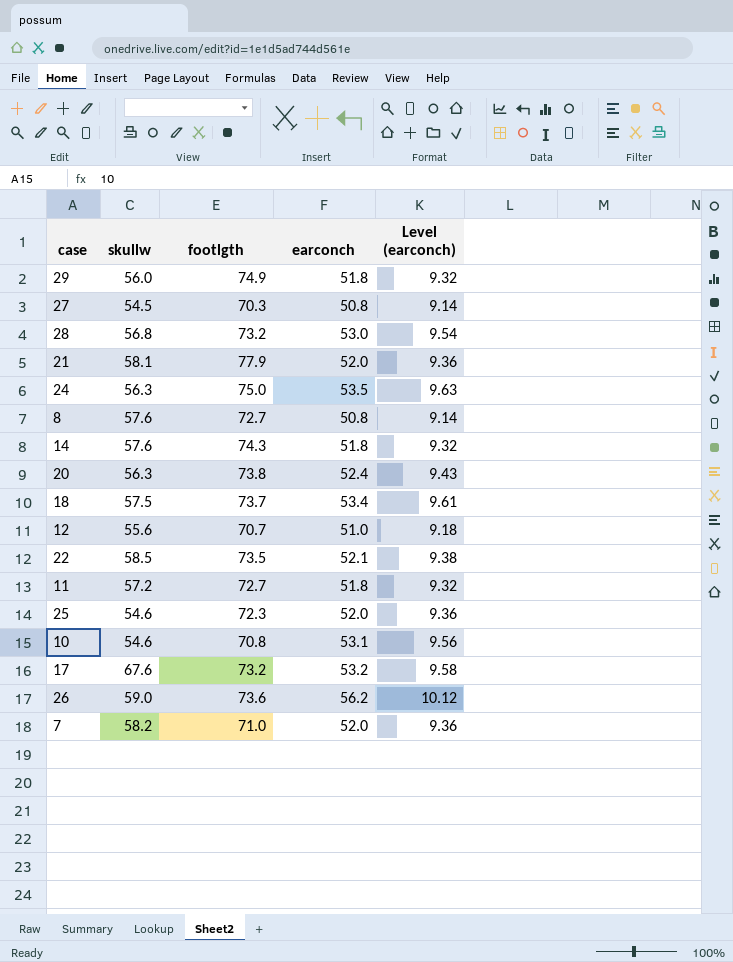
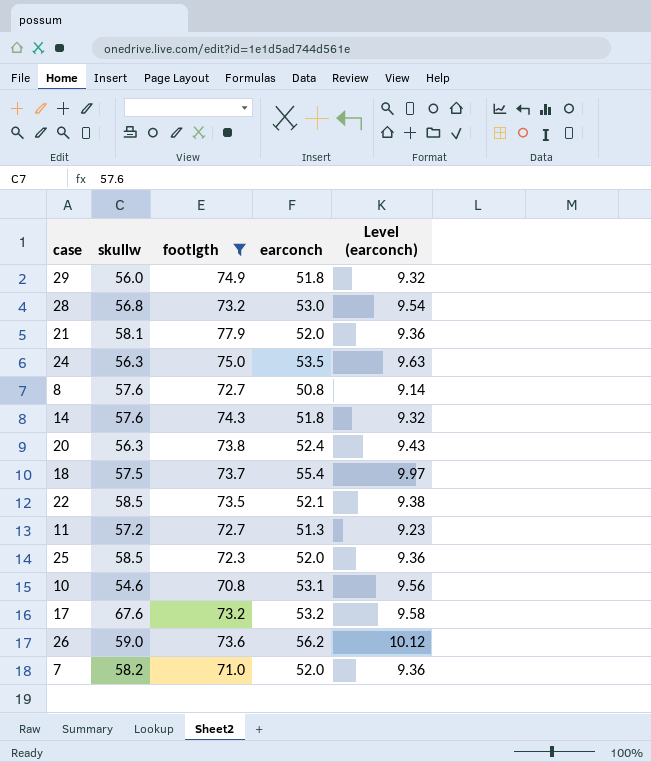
filter: none -> footlgth >= 70.8
18 | earconch: 53.4 -> 55.4
18 | Level (earconch): 9.61 -> 9.97
11 | earconch: 51.8 -> 51.3
11 | Level (earconch): 9.32 -> 9.23
25 | skullw: 54.6 -> 58.5

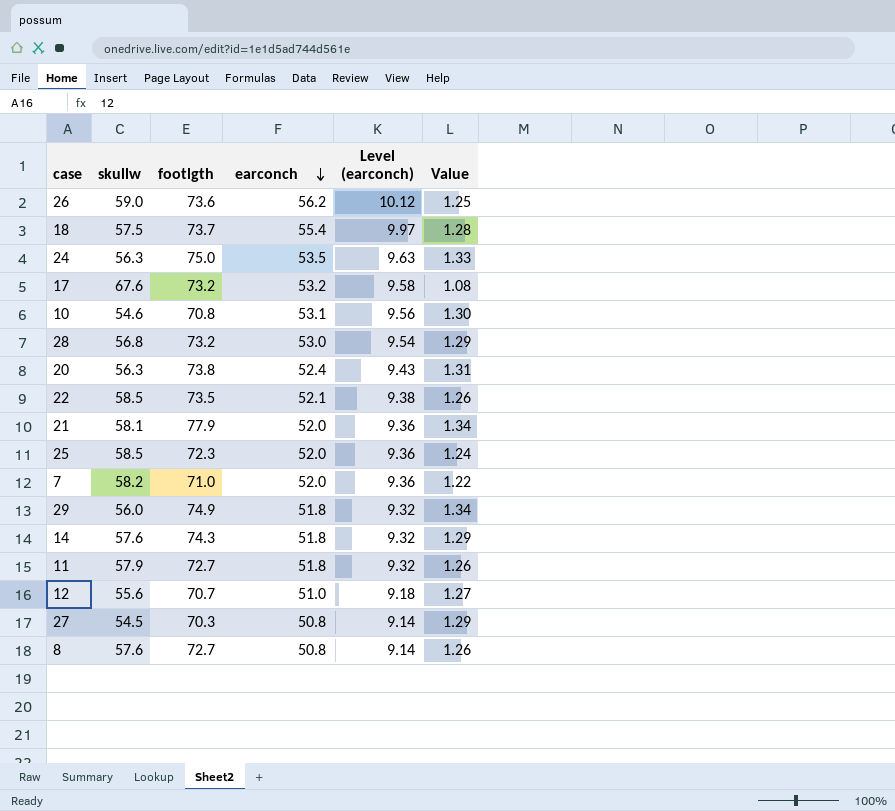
filter: footlgth >= 70.8 -> none
row order: none -> earconch descending
column Value | formula: none -> [footlgth] / [skullw]
11 | skullw: 57.2 -> 57.9
11 | earconch: 51.3 -> 51.8
11 | Level (earconch): 9.23 -> 9.32

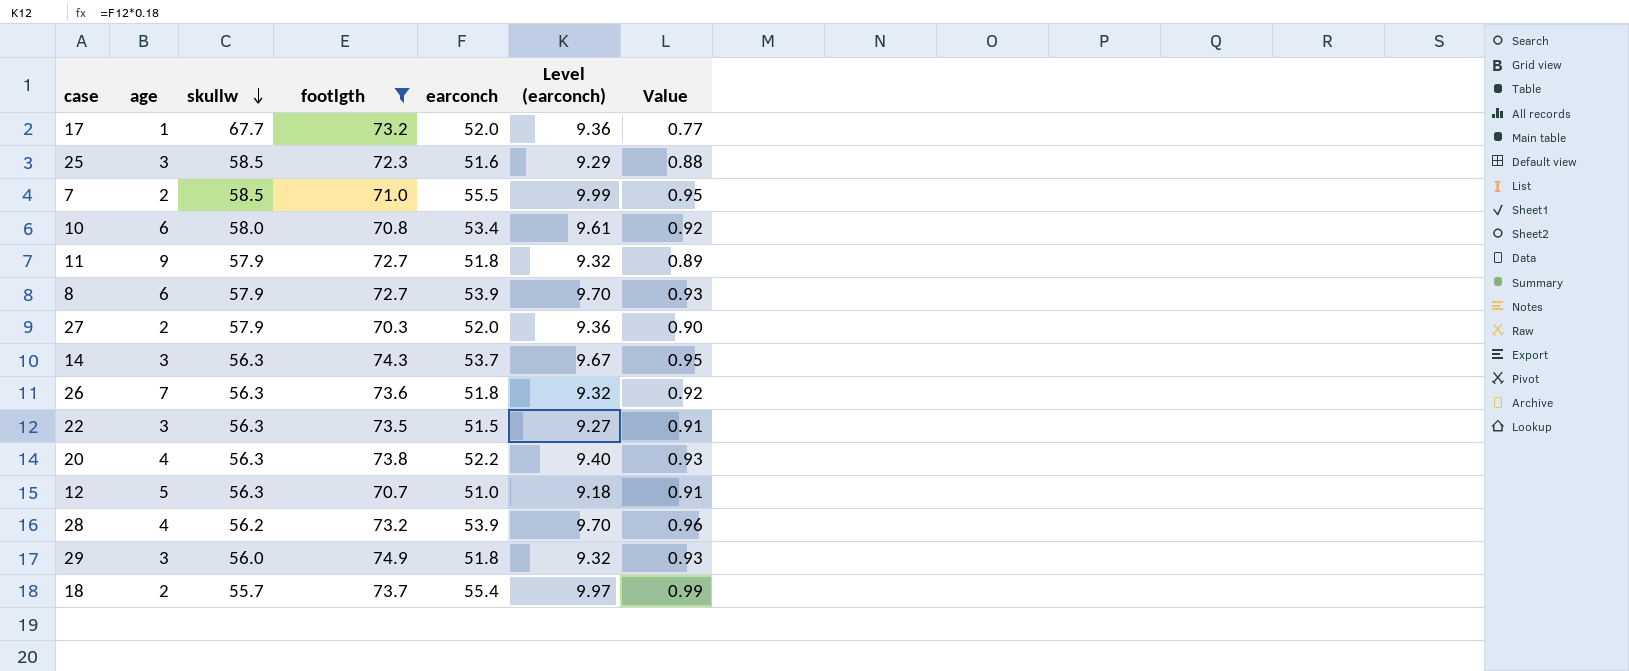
filter: none -> footlgth <= 74.9
row order: earconch descending -> skullw descending
column age | position: none -> 2
column Value | formula: [footlgth] / [skullw] -> [earconch] / [skullw]
17 | skullw: 67.6 -> 67.7
17 | earconch: 53.2 -> 52.0
17 | Level (earconch): 9.58 -> 9.36
25 | earconch: 52.0 -> 51.6
25 | Level (earconch): 9.36 -> 9.29
7 | skullw: 58.2 -> 58.5
7 | earconch: 52.0 -> 55.5
7 | Level (earconch): 9.36 -> 9.99
10 | skullw: 54.6 -> 58.0
10 | earconch: 53.1 -> 53.4
10 | Level (earconch): 9.56 -> 9.61
8 | skullw: 57.6 -> 57.9
8 | earconch: 50.8 -> 53.9
8 | Level (earconch): 9.14 -> 9.70
27 | skullw: 54.5 -> 57.9
27 | earconch: 50.8 -> 52.0
27 | Level (earconch): 9.14 -> 9.36
14 | skullw: 57.6 -> 56.3
14 | earconch: 51.8 -> 53.7
14 | Level (earconch): 9.32 -> 9.67
26 | skullw: 59.0 -> 56.3
26 | earconch: 56.2 -> 51.8
26 | Level (earconch): 10.12 -> 9.32
22 | skullw: 58.5 -> 56.3
22 | earconch: 52.1 -> 51.5
22 | Level (earconch): 9.38 -> 9.27
20 | earconch: 52.4 -> 52.2
20 | Level (earconch): 9.43 -> 9.40
12 | skullw: 55.6 -> 56.3
28 | skullw: 56.8 -> 56.2
28 | earconch: 53.0 -> 53.9
28 | Level (earconch): 9.54 -> 9.70
18 | skullw: 57.5 -> 55.7

